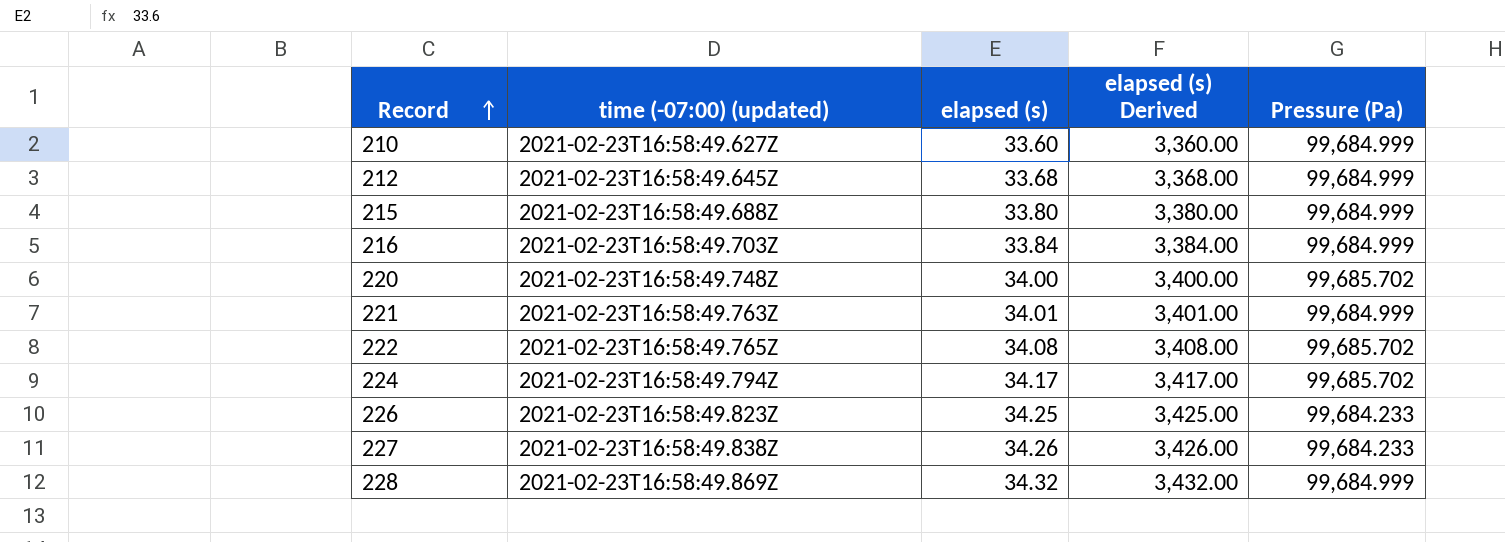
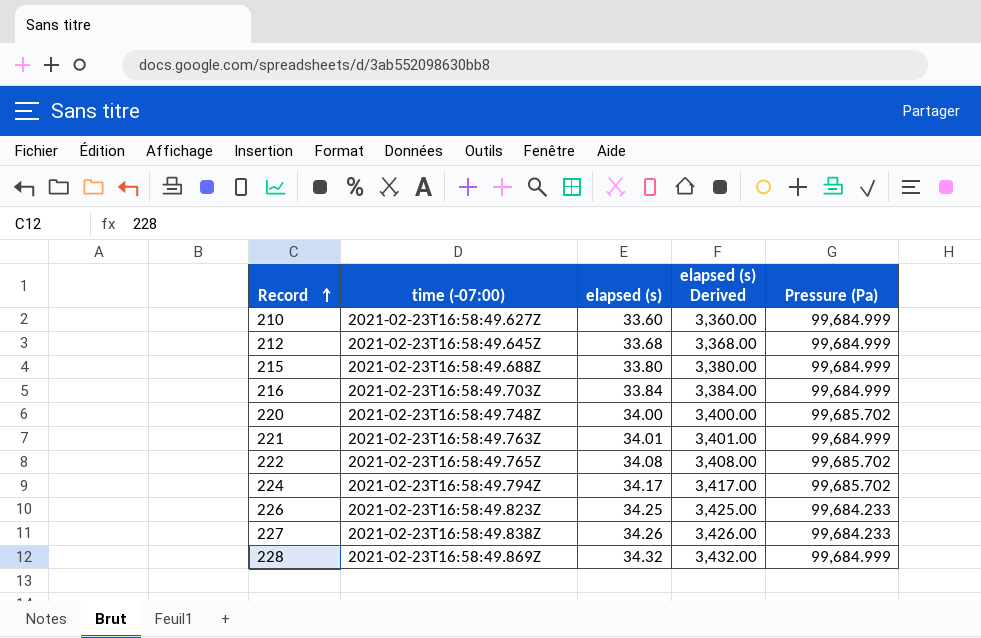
column name: time (-07:00) (updated) -> time (-07:00)

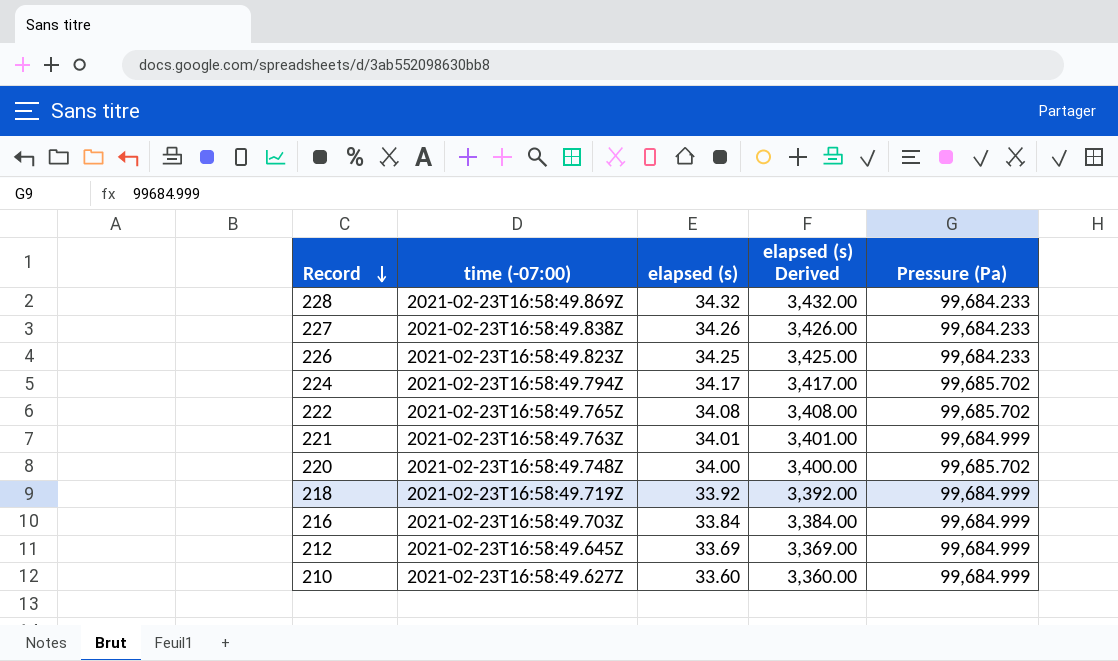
row order: Record ascending -> Record descending
row 215: 2021-02-23T16:58:49.688Z | 33.80 | 3,380.00 | 99,684.999 -> none
228 | Pressure (Pa): 99,684.999 -> 99,684.233
row 218: none -> 2021-02-23T16:58:49.719Z | 33.92 | 3,392.00 | 99,684.999
212 | elapsed (s): 33.68 -> 33.69
212 | elapsed (s) Derived: 3,368.00 -> 3,369.00

